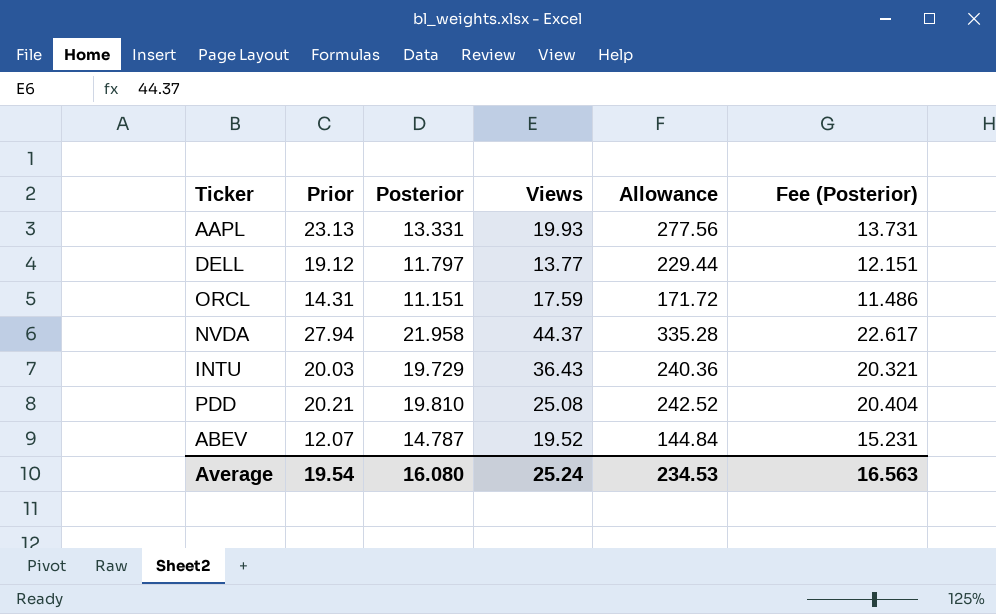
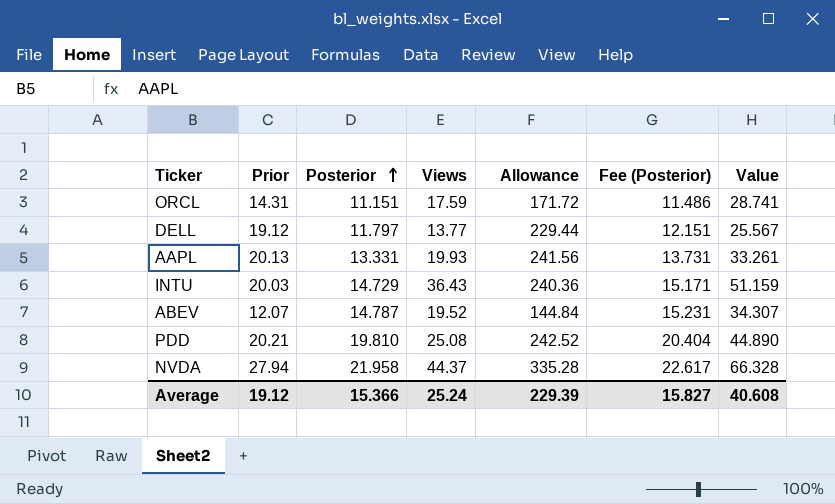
row order: none -> Posterior ascending
column Value | formula: none -> [Posterior] + [Views]
AAPL | Prior: 23.13 -> 20.13
AAPL | Allowance: 277.56 -> 241.56
INTU | Posterior: 19.729 -> 14.729
INTU | Fee (Posterior): 20.321 -> 15.171
Average | Prior: 19.54 -> 19.12
Average | Posterior: 16.080 -> 15.366
Average | Allowance: 234.53 -> 229.39
Average | Fee (Posterior): 16.563 -> 15.827

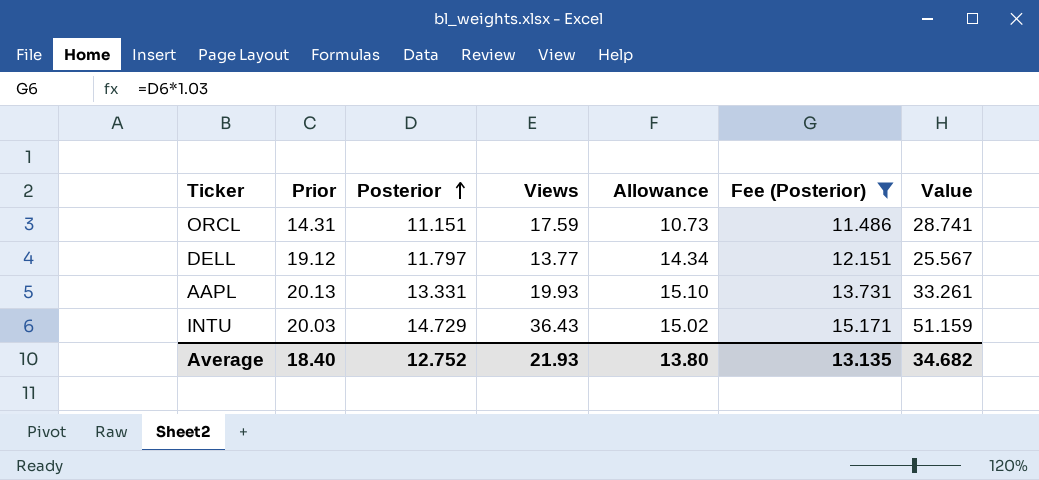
filter: none -> Fee (Posterior) <= 15.171
column Allowance | formula: [Prior] * 12 -> [Prior] * 0.75
Average | Prior: 19.12 -> 18.40
Average | Posterior: 15.366 -> 12.752
Average | Views: 25.24 -> 21.93
Average | Allowance: 229.39 -> 13.80
Average | Fee (Posterior): 15.827 -> 13.135
Average | Value: 40.608 -> 34.682

